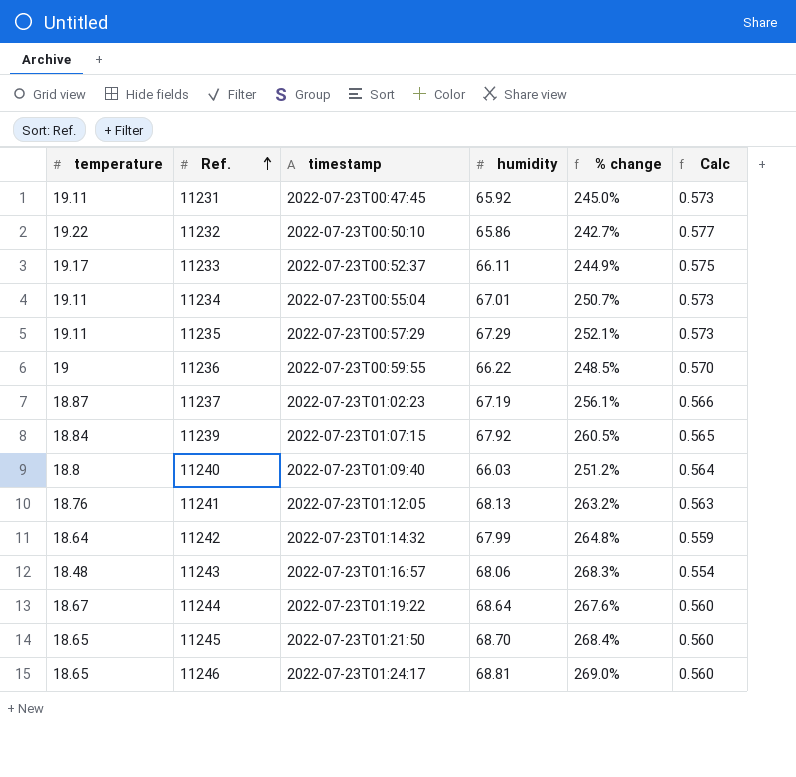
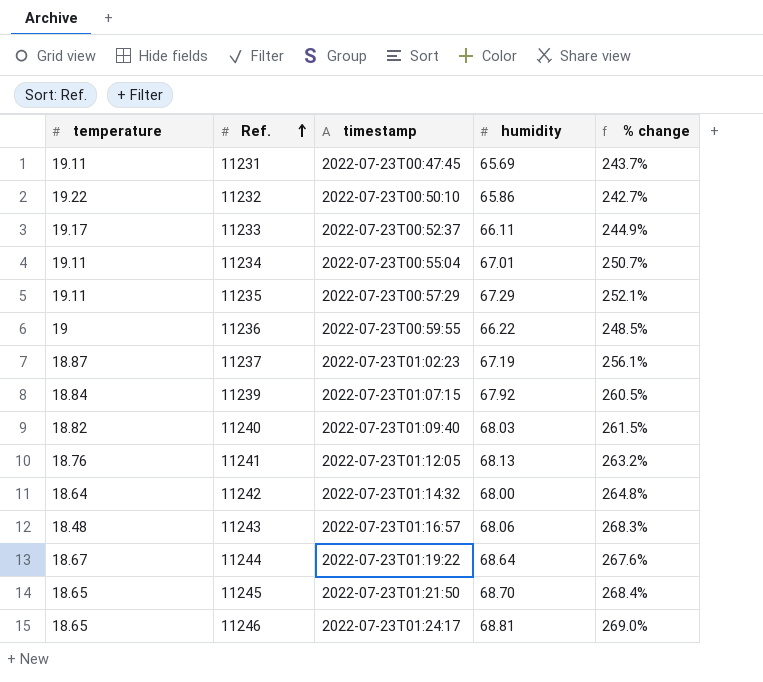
column Calc | formula: [temperature] * 0.03 -> none
11231 | humidity: 65.92 -> 65.69
11231 | % change: 245.0% -> 243.7%
11240 | temperature: 18.8 -> 18.82
11240 | humidity: 66.03 -> 68.03
11240 | % change: 251.2% -> 261.5%
11242 | humidity: 67.99 -> 68.00

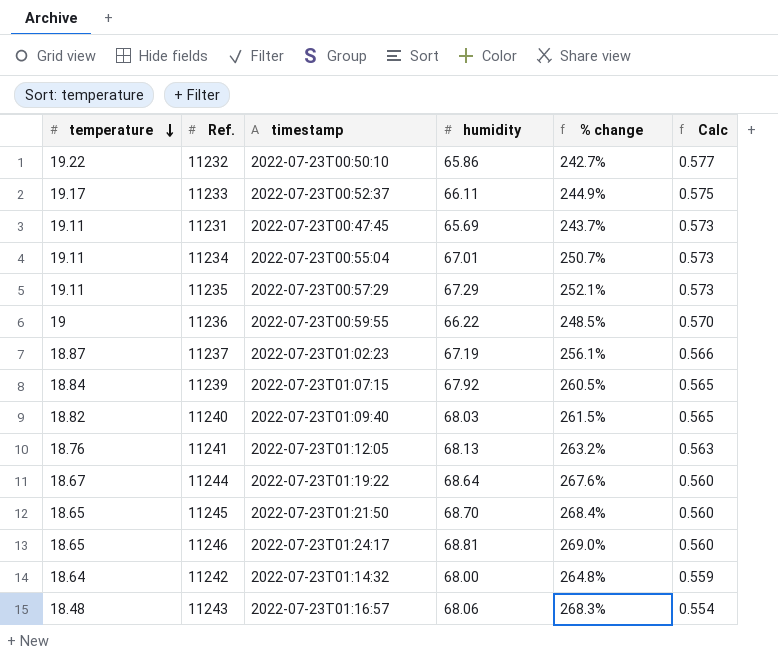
row order: Ref. ascending -> temperature descending
column Calc | formula: none -> [temperature] * 0.03

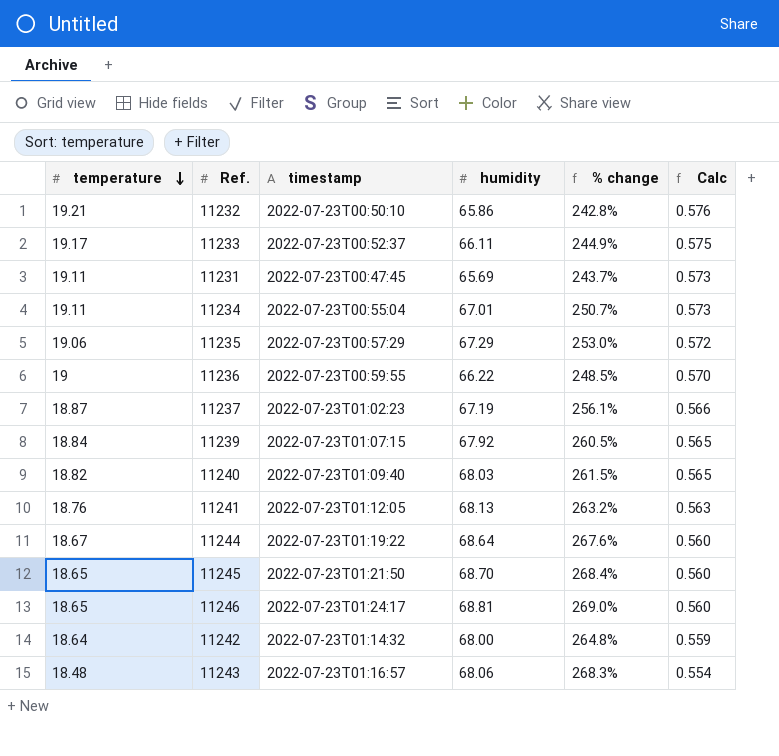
11232 | temperature: 19.22 -> 19.21
11232 | % change: 242.7% -> 242.8%
11232 | Calc: 0.577 -> 0.576
11235 | temperature: 19.11 -> 19.06
11235 | % change: 252.1% -> 253.0%
11235 | Calc: 0.573 -> 0.572

